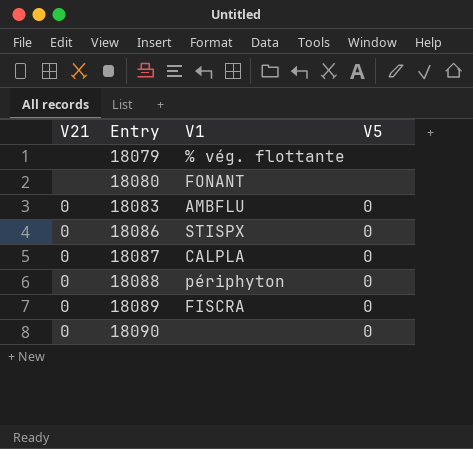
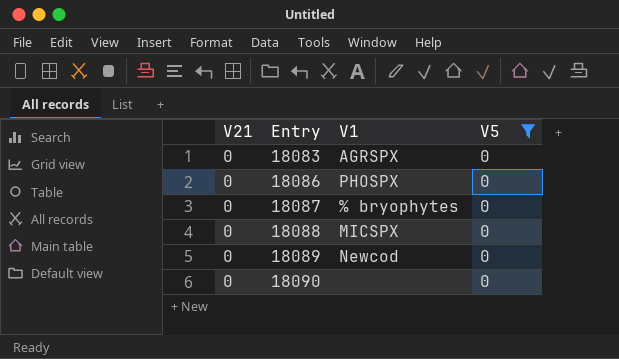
filter: none -> V5 = 0
18083 | V1: AMBFLU -> AGRSPX
18086 | V1: STISPX -> PHOSPX
18087 | V1: CALPLA -> % bryophytes
18088 | V1: périphyton -> MICSPX
18089 | V1: FISCRA -> Newcod

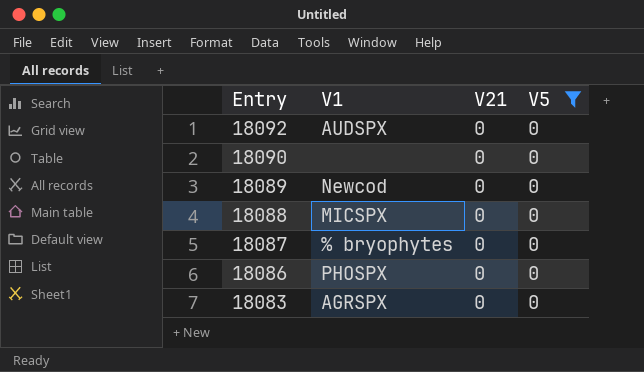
row order: Entry ascending -> Entry descending
column V21 | position: 1 -> 3
row 18092: none -> AUDSPX | 0 | 0

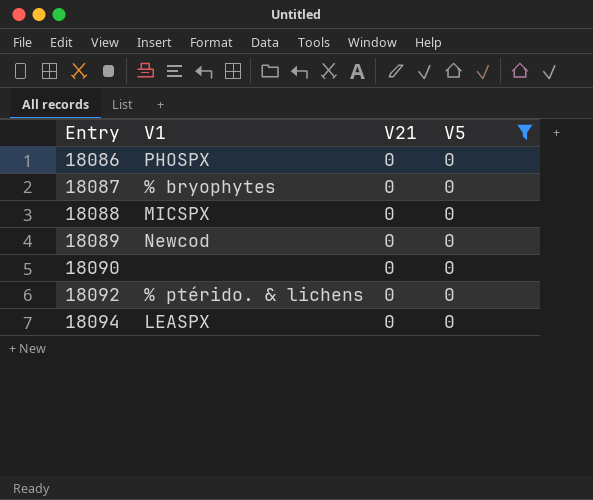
row order: Entry descending -> Entry ascending
row 18083: AGRSPX | 0 | 0 -> none
18092 | V1: AUDSPX -> % ptérido. & lichens
row 18094: none -> LEASPX | 0 | 0

